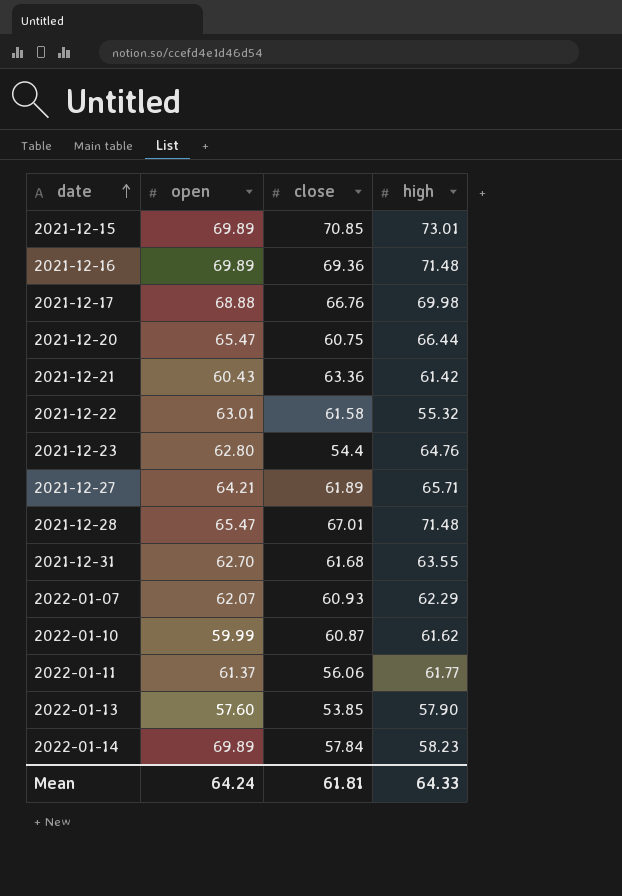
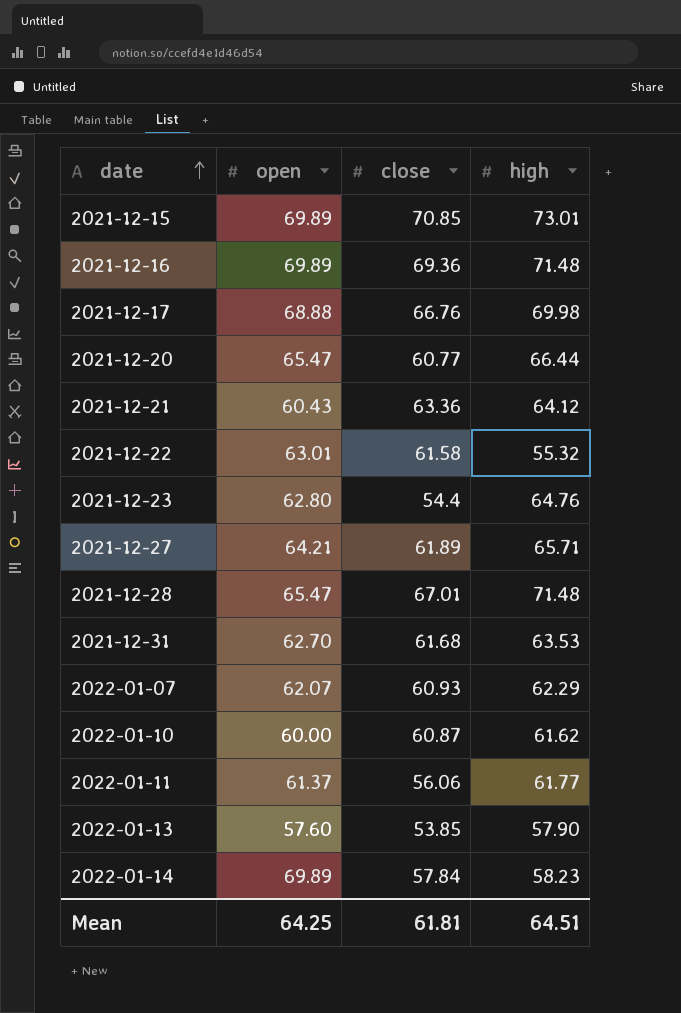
2021-12-20 | close: 60.75 -> 60.77
2021-12-21 | high: 61.42 -> 64.12
2021-12-31 | high: 63.55 -> 63.53
2022-01-10 | open: 59.99 -> 60.00
Mean | open: 64.24 -> 64.25
Mean | high: 64.33 -> 64.51

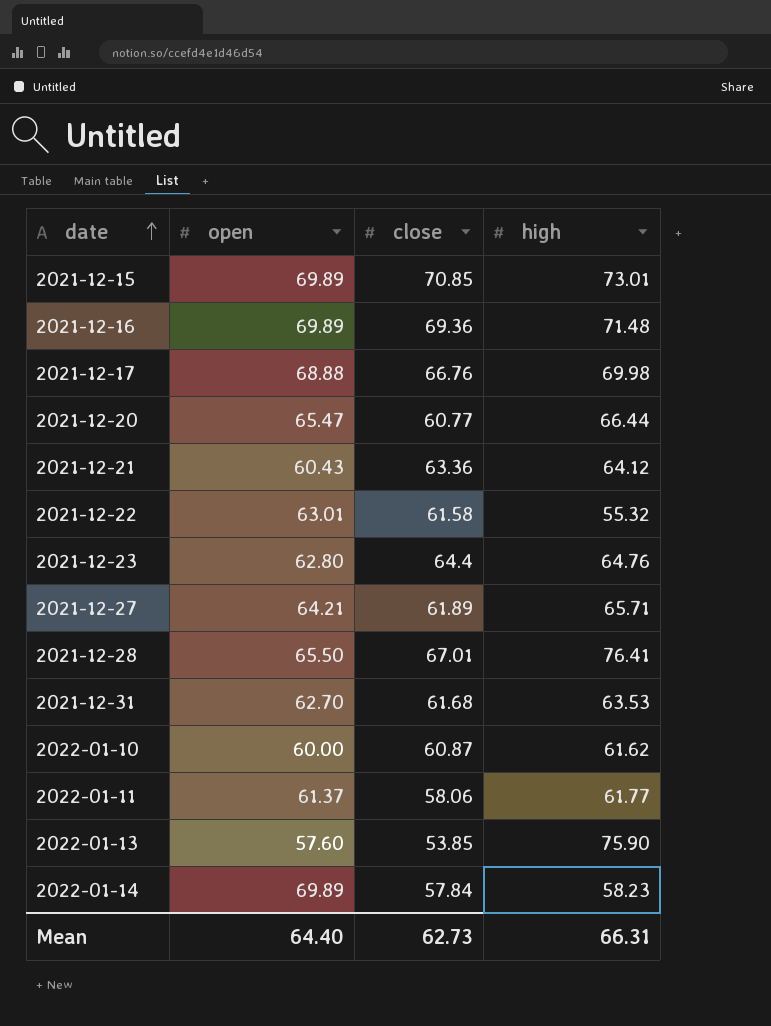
row 2022-01-07: 62.07 | 60.93 | 62.29 -> none
2021-12-23 | close: 54.4 -> 64.4
2021-12-28 | open: 65.47 -> 65.50
2021-12-28 | high: 71.48 -> 76.41
2022-01-11 | close: 56.06 -> 58.06
2022-01-13 | high: 57.90 -> 75.90
Mean | open: 64.25 -> 64.40
Mean | close: 61.81 -> 62.73
Mean | high: 64.51 -> 66.31

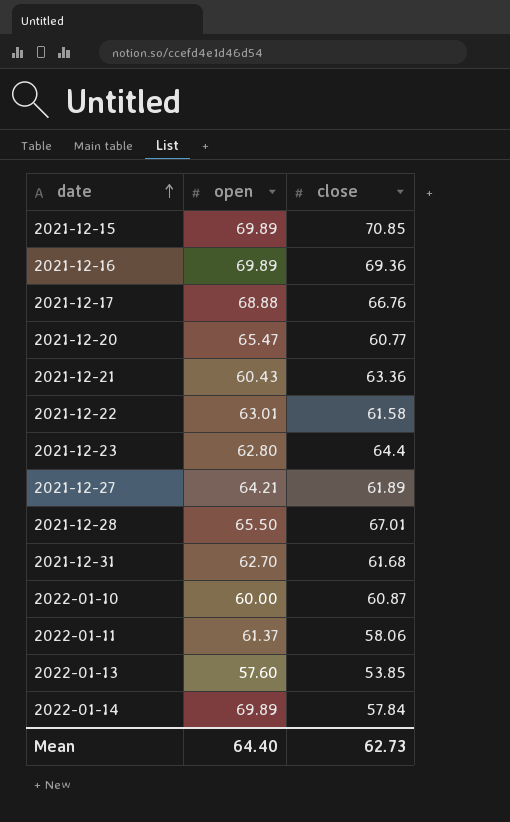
column high | position: 4 -> none

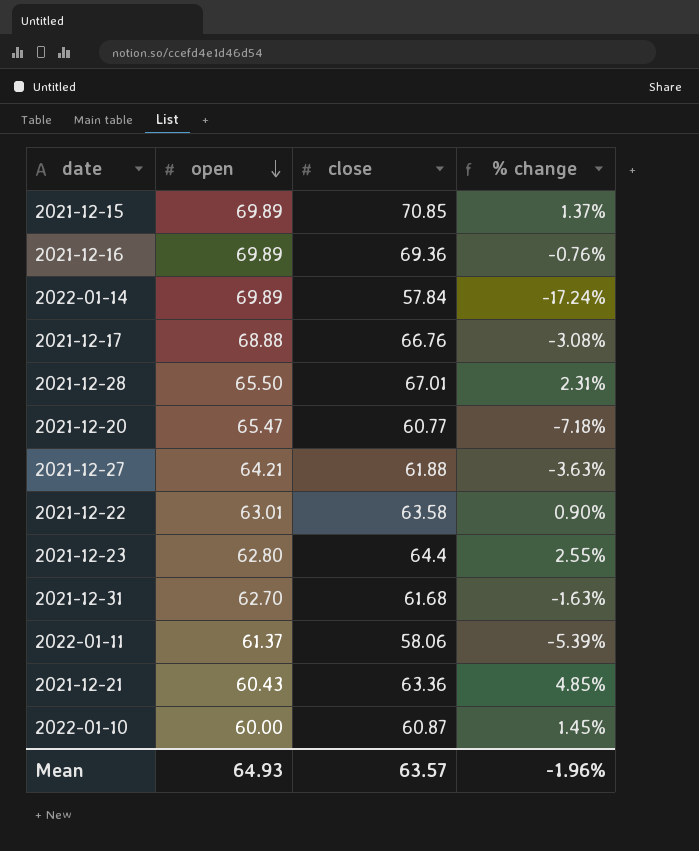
row order: date ascending -> open descending
column % change | formula: none -> ([close] - [open]) / [open]
row 2022-01-13: 57.60 | 53.85 -> none
2021-12-27 | close: 61.89 -> 61.88
2021-12-22 | close: 61.58 -> 63.58
Mean | open: 64.40 -> 64.93
Mean | close: 62.73 -> 63.57

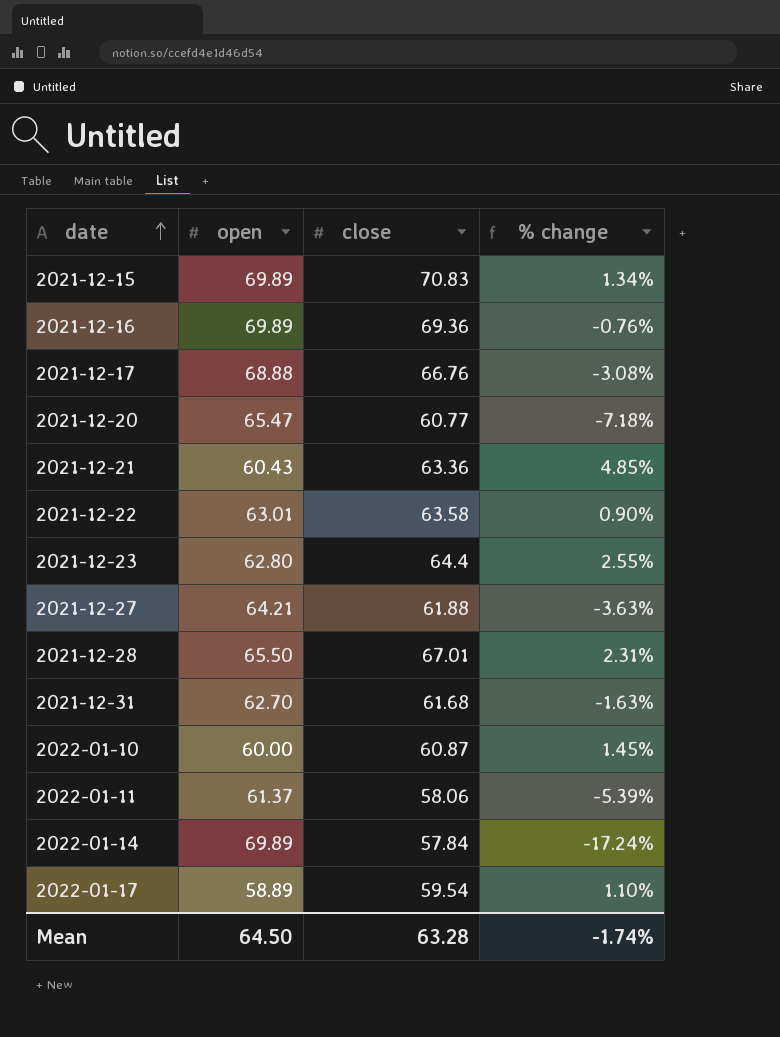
row order: open descending -> date ascending
2021-12-15 | close: 70.85 -> 70.83
2021-12-15 | % change: 1.37% -> 1.34%
row 2022-01-17: none -> 58.89 | 59.54 | 1.10%
Mean | open: 64.93 -> 64.50
Mean | close: 63.57 -> 63.28
Mean | % change: -1.96% -> -1.74%

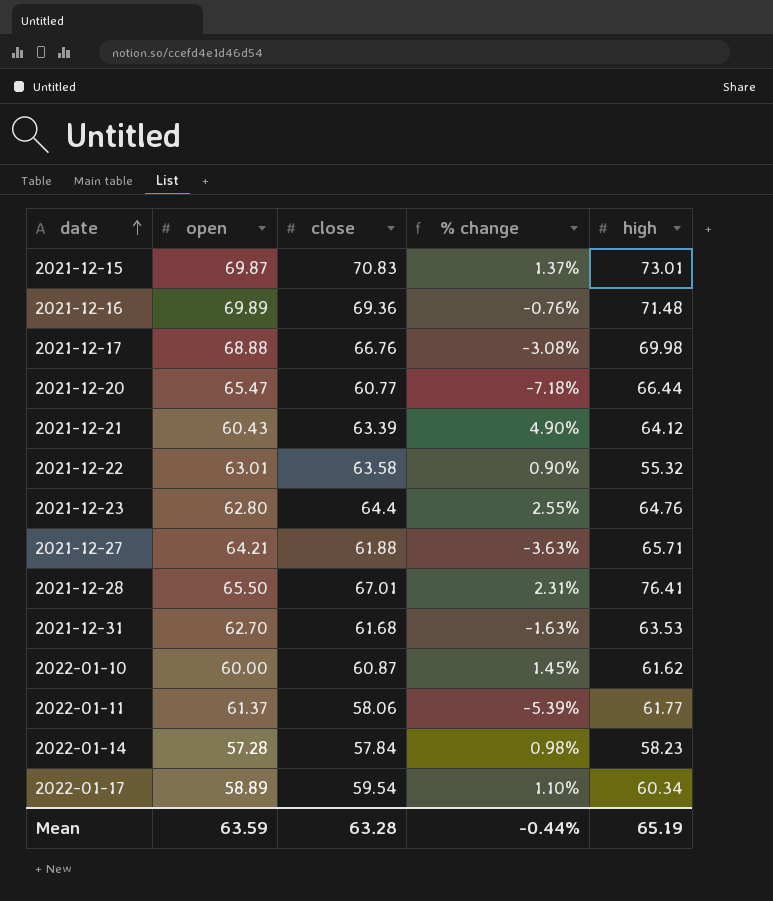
column high | position: none -> 5
2021-12-15 | open: 69.89 -> 69.87
2021-12-15 | % change: 1.34% -> 1.37%
2021-12-21 | close: 63.36 -> 63.39
2021-12-21 | % change: 4.85% -> 4.90%
2022-01-14 | open: 69.89 -> 57.28
2022-01-14 | % change: -17.24% -> 0.98%
Mean | open: 64.50 -> 63.59
Mean | % change: -1.74% -> -0.44%

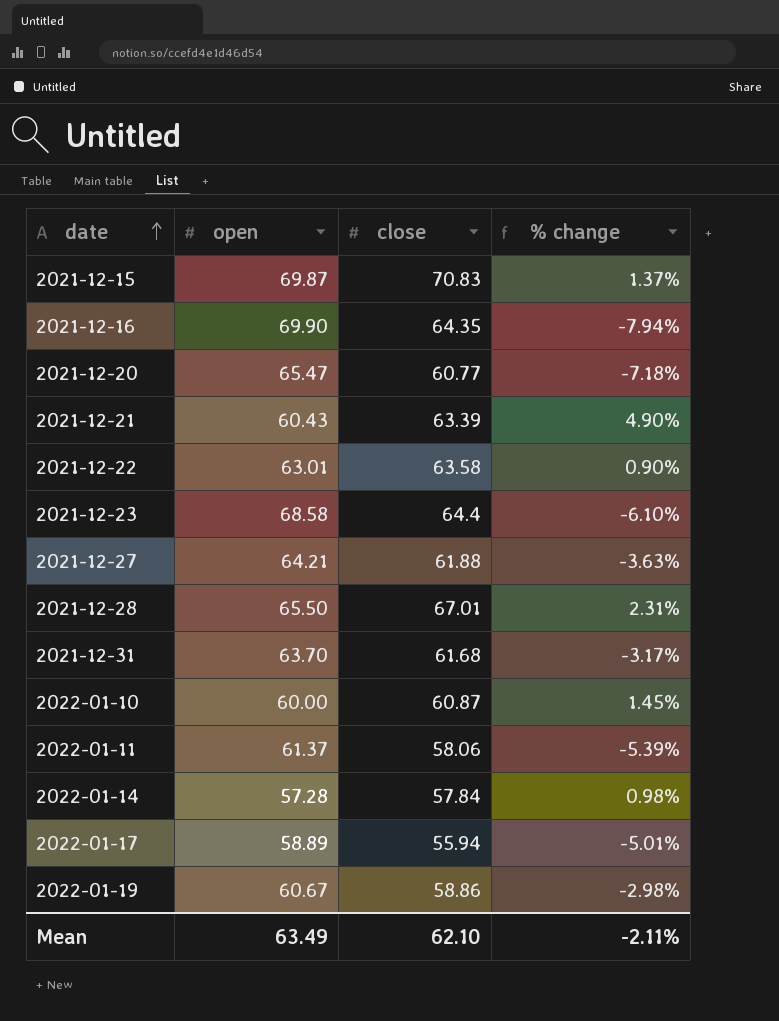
column high | position: 5 -> none
row 2021-12-17: 68.88 | 66.76 | -3.08% | 69.98 -> none
2021-12-16 | open: 69.89 -> 69.90
2021-12-16 | close: 69.36 -> 64.35
2021-12-16 | % change: -0.76% -> -7.94%
2021-12-23 | open: 62.80 -> 68.58
2021-12-23 | % change: 2.55% -> -6.10%
2021-12-31 | open: 62.70 -> 63.70
2021-12-31 | % change: -1.63% -> -3.17%
2022-01-17 | close: 59.54 -> 55.94
2022-01-17 | % change: 1.10% -> -5.01%
row 2022-01-19: none -> 60.67 | 58.86 | -2.98%
Mean | open: 63.59 -> 63.49
Mean | close: 63.28 -> 62.10
Mean | % change: -0.44% -> -2.11%

